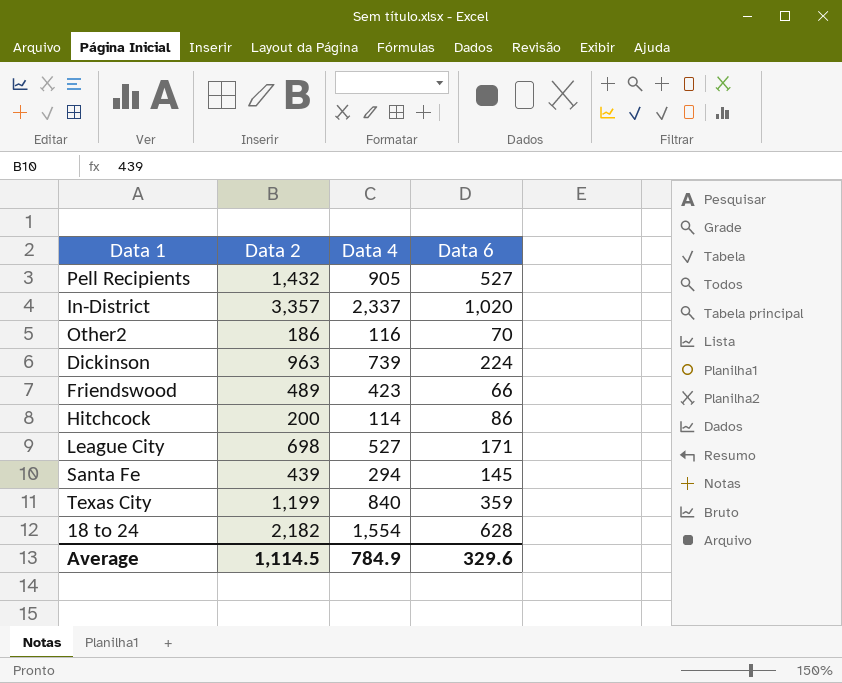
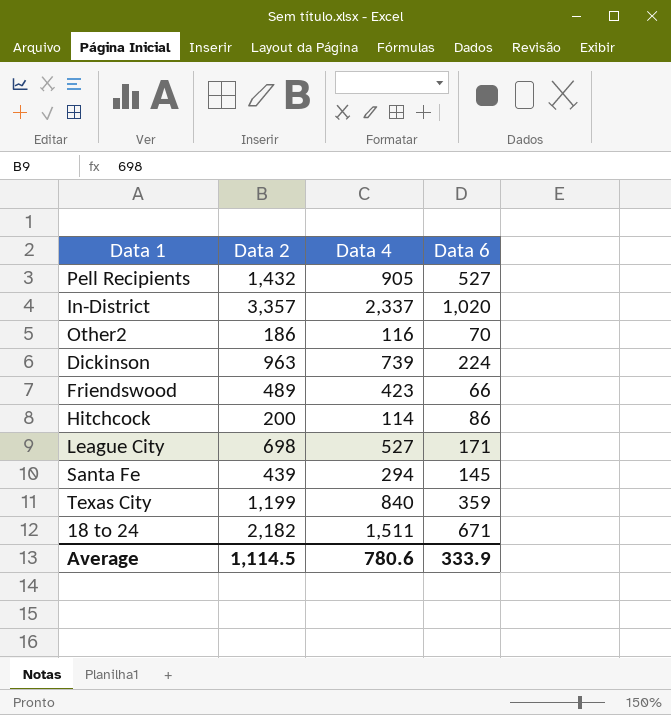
18 to 24 | Data 4: 1,554 -> 1,511
18 to 24 | Data 6: 628 -> 671
Average | Data 4: 784.9 -> 780.6
Average | Data 6: 329.6 -> 333.9

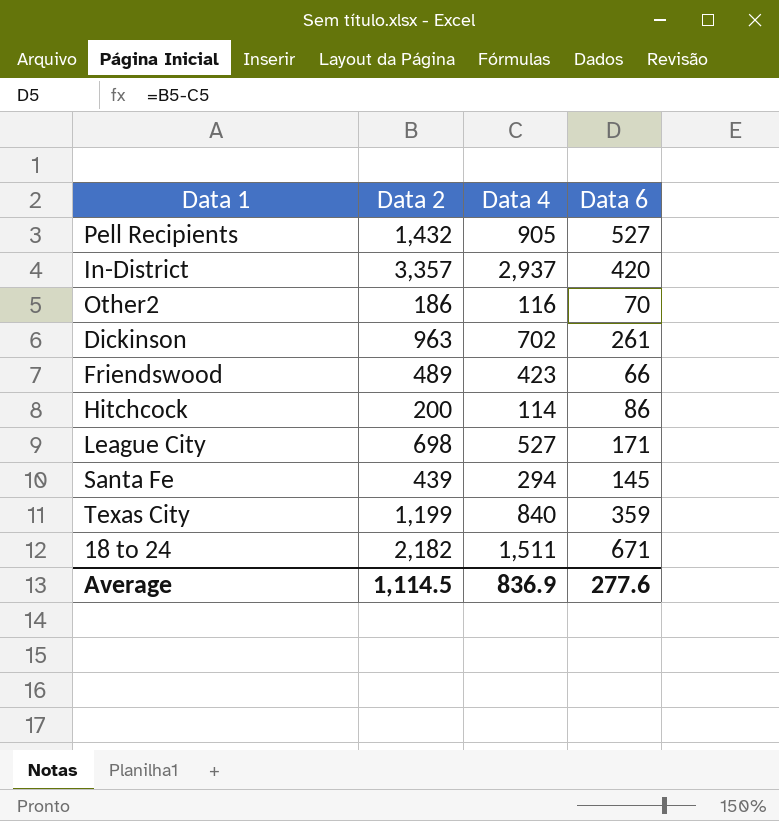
In-District | Data 4: 2,337 -> 2,937
In-District | Data 6: 1,020 -> 420
Dickinson | Data 4: 739 -> 702
Dickinson | Data 6: 224 -> 261
Average | Data 4: 780.6 -> 836.9
Average | Data 6: 333.9 -> 277.6

